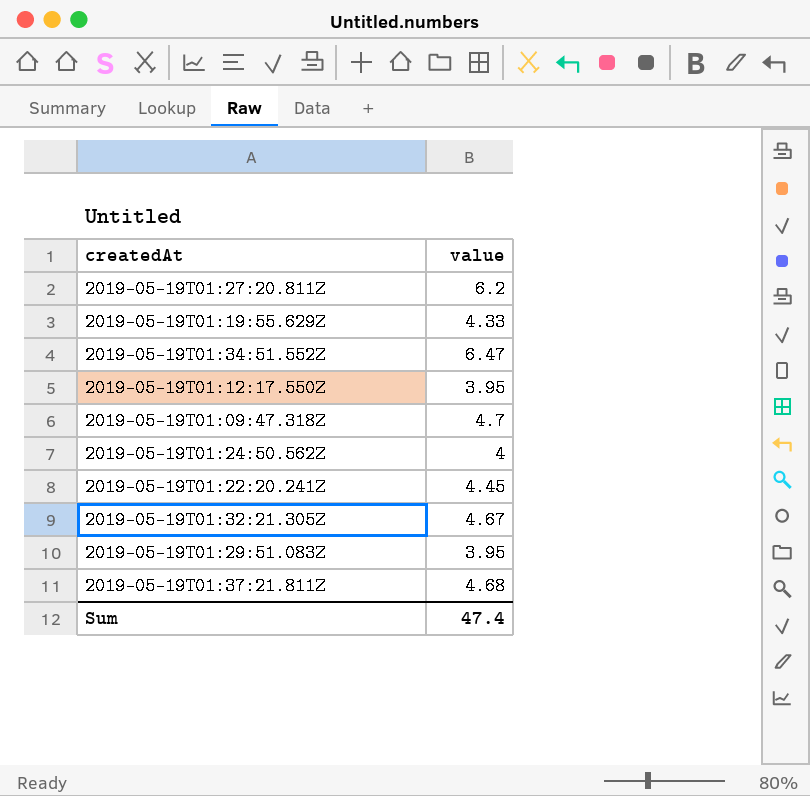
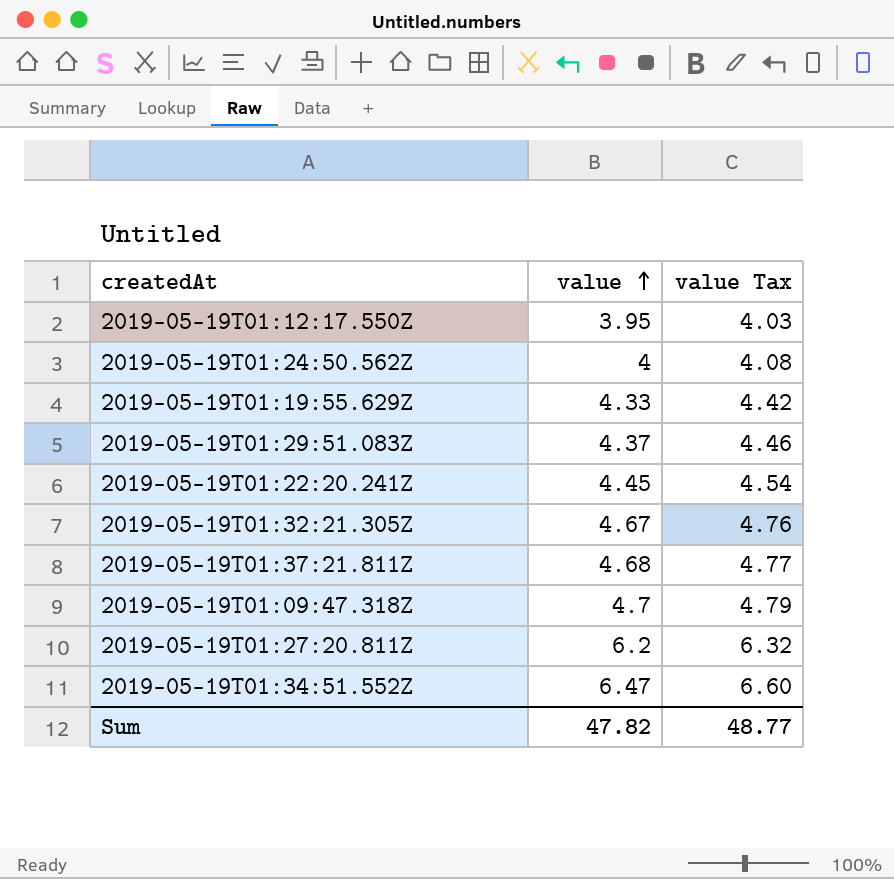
row order: none -> value ascending
column value Tax | formula: none -> [value] * 1.02
2019-05-19T01:29:51.083Z | value: 3.95 -> 4.37
Sum | value: 47.4 -> 47.82

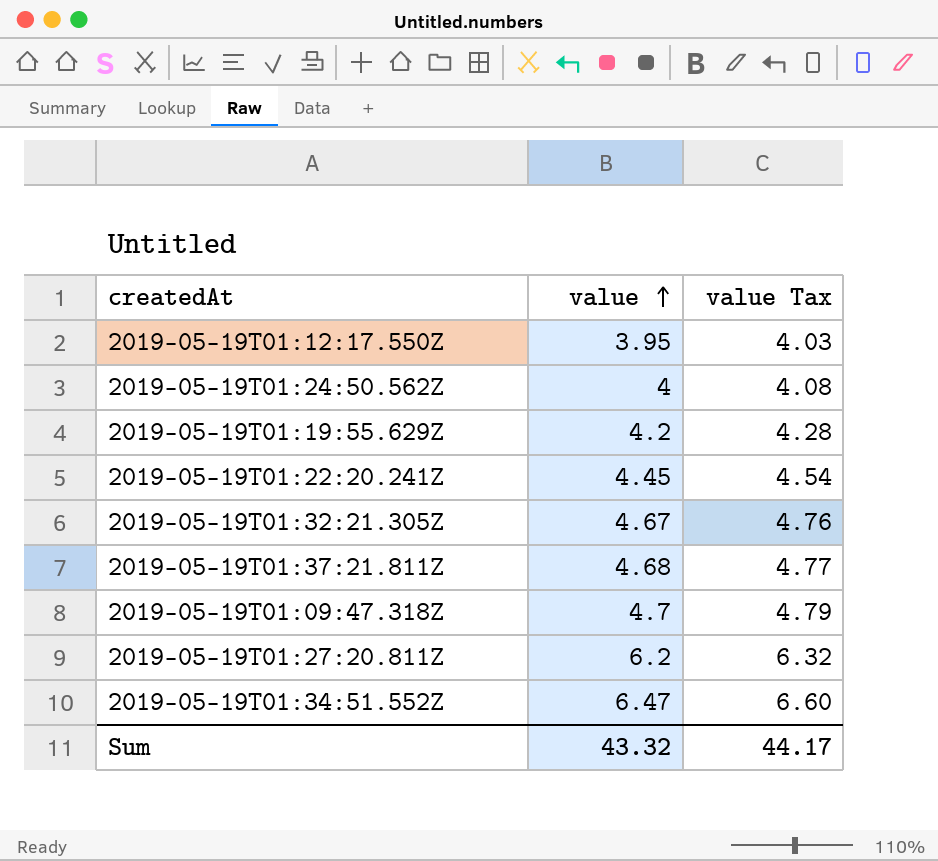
row 2019-05-19T01:29:51.083Z: 4.37 | 4.46 -> none
2019-05-19T01:19:55.629Z | value: 4.33 -> 4.2
2019-05-19T01:19:55.629Z | value Tax: 4.42 -> 4.28
Sum | value: 47.82 -> 43.32
Sum | value Tax: 48.77 -> 44.17

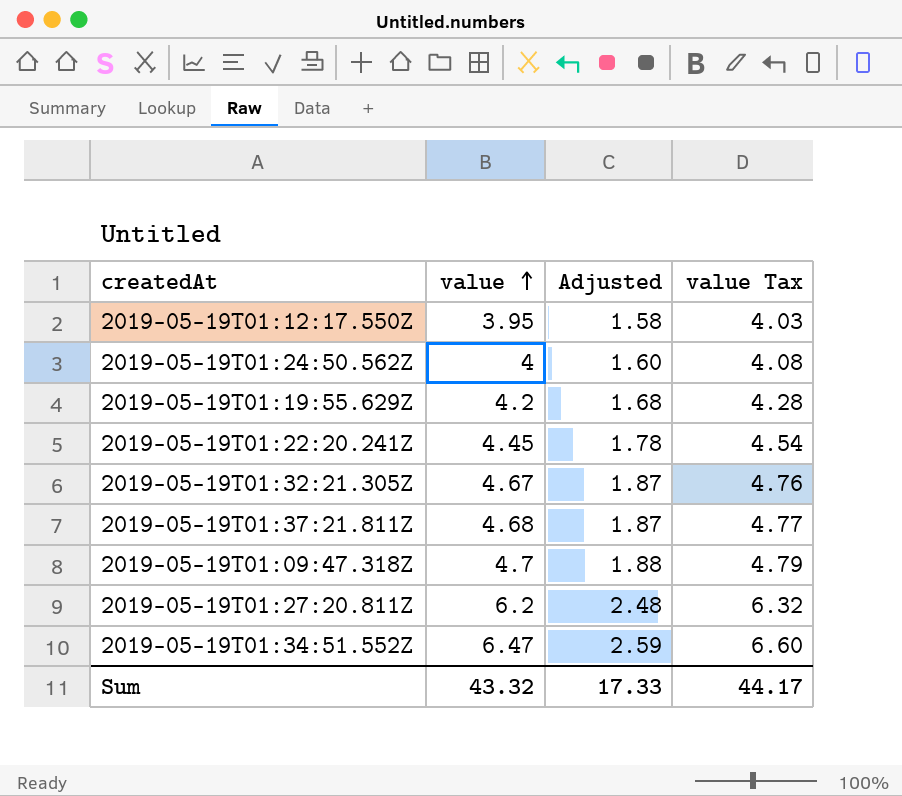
column Adjusted | formula: none -> [value] * 0.4

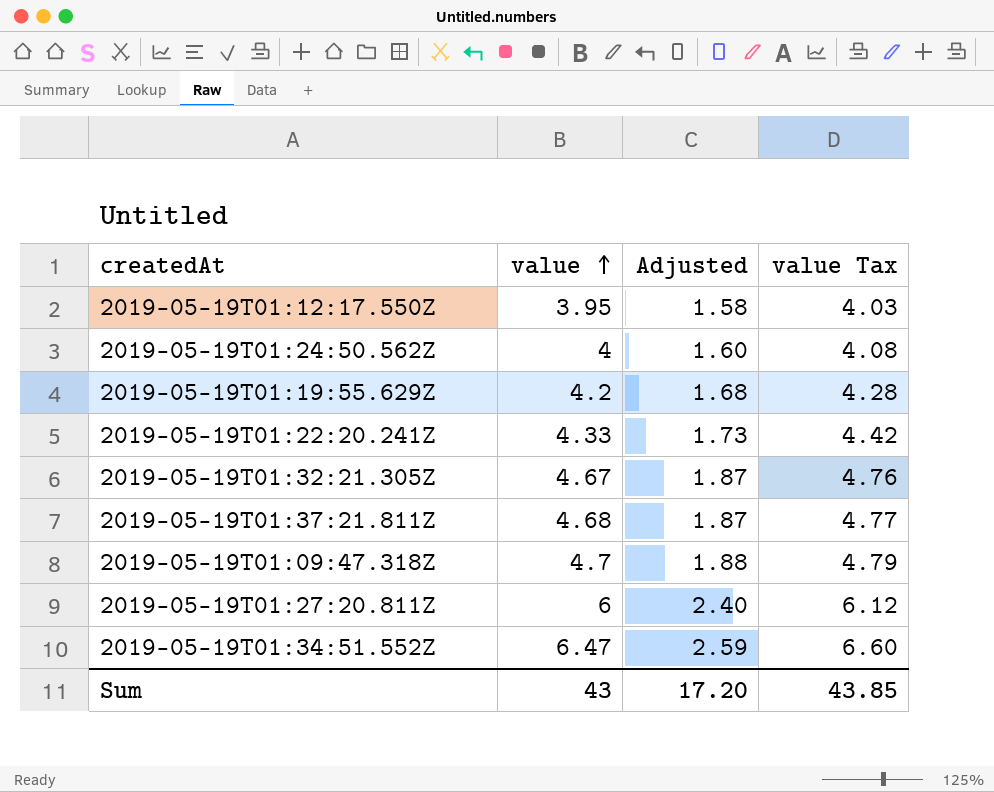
2019-05-19T01:22:20.241Z | value: 4.45 -> 4.33
2019-05-19T01:22:20.241Z | Adjusted: 1.78 -> 1.73
2019-05-19T01:22:20.241Z | value Tax: 4.54 -> 4.42
2019-05-19T01:27:20.811Z | value: 6.2 -> 6
2019-05-19T01:27:20.811Z | Adjusted: 2.48 -> 2.40
2019-05-19T01:27:20.811Z | value Tax: 6.32 -> 6.12
Sum | value: 43.32 -> 43
Sum | Adjusted: 17.33 -> 17.20
Sum | value Tax: 44.17 -> 43.85

